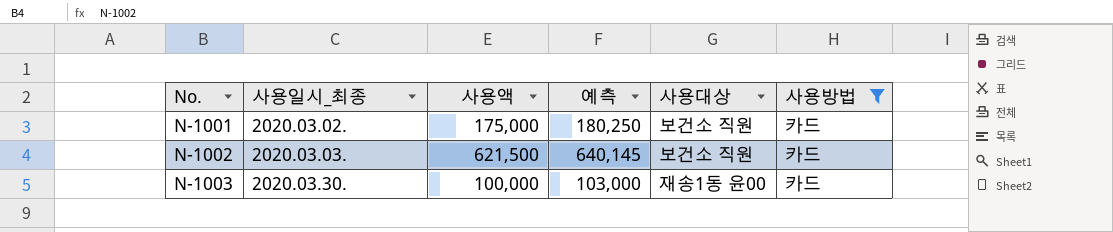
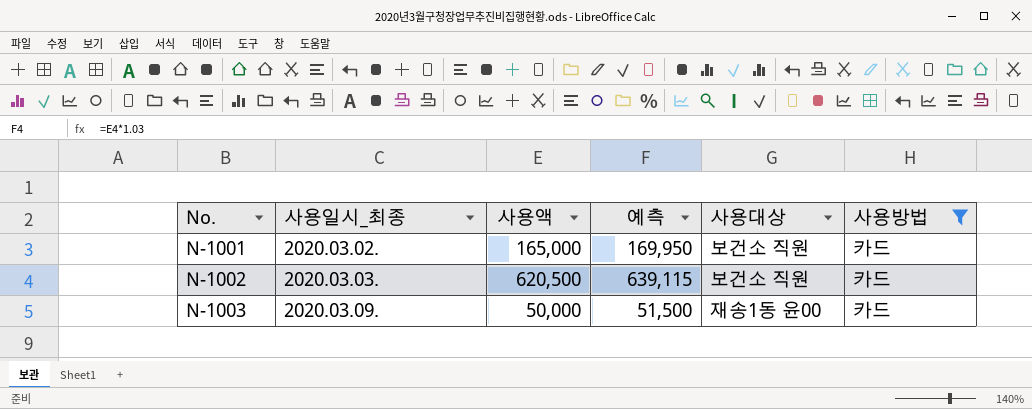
N-1001 | 사용액: 175,000 -> 165,000
N-1001 | 예측: 180,250 -> 169,950
N-1002 | 사용액: 621,500 -> 620,500
N-1002 | 예측: 640,145 -> 639,115
N-1003 | 사용일시_최종: 2020.03.30. -> 2020.03.09.
N-1003 | 사용액: 100,000 -> 50,000
N-1003 | 예측: 103,000 -> 51,500

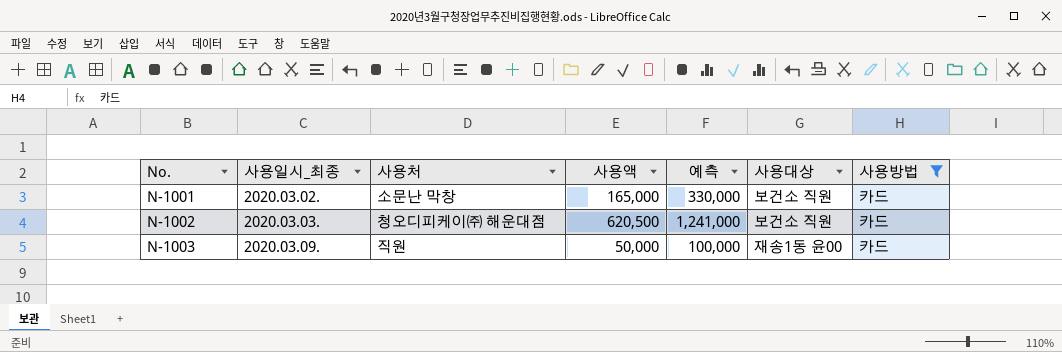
column 사용처 | position: none -> 3
column 예측 | formula: [사용액] * 1.03 -> [사용액] * 2

